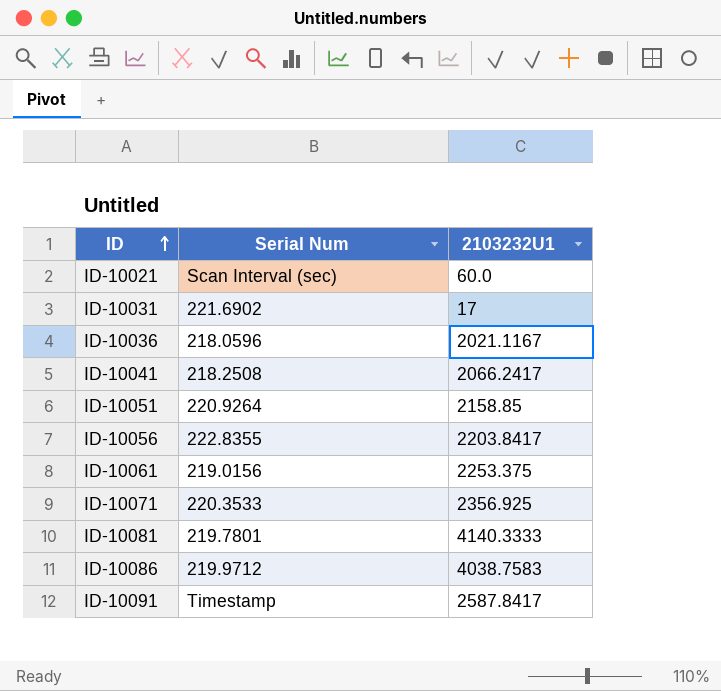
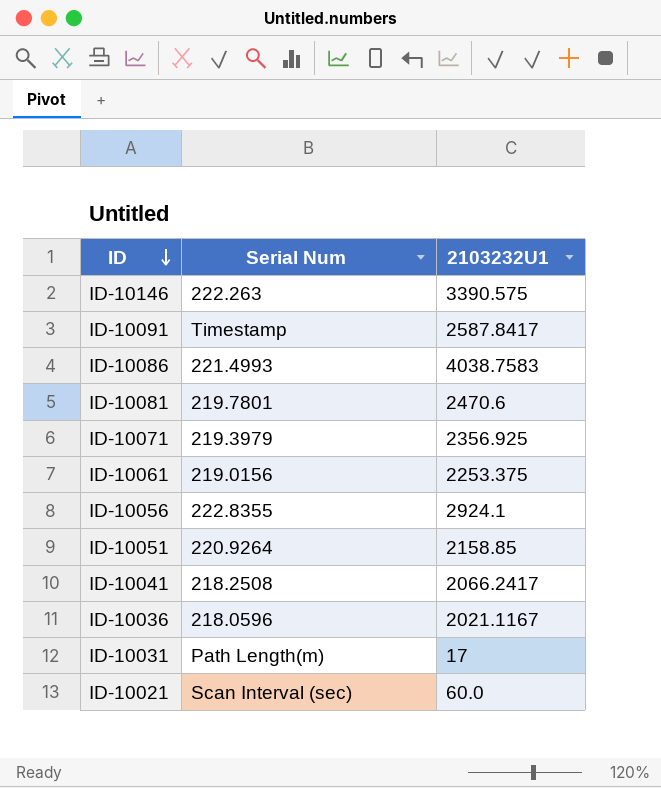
row order: ID ascending -> ID descending
row ID-10146: none -> 222.263 | 3390.575
ID-10086 | Serial Num: 219.9712 -> 221.4993
ID-10081 | 2103232U1: 4140.3333 -> 2470.6
ID-10071 | Serial Num: 220.3533 -> 219.3979
ID-10056 | 2103232U1: 2203.8417 -> 2924.1
ID-10031 | Serial Num: 221.6902 -> Path Length(m)

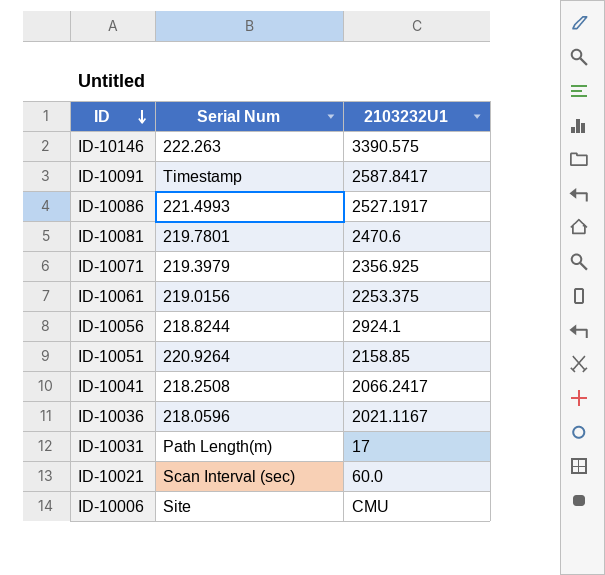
ID-10086 | 2103232U1: 4038.7583 -> 2527.1917
ID-10056 | Serial Num: 222.8355 -> 218.8244
row ID-10006: none -> Site | CMU

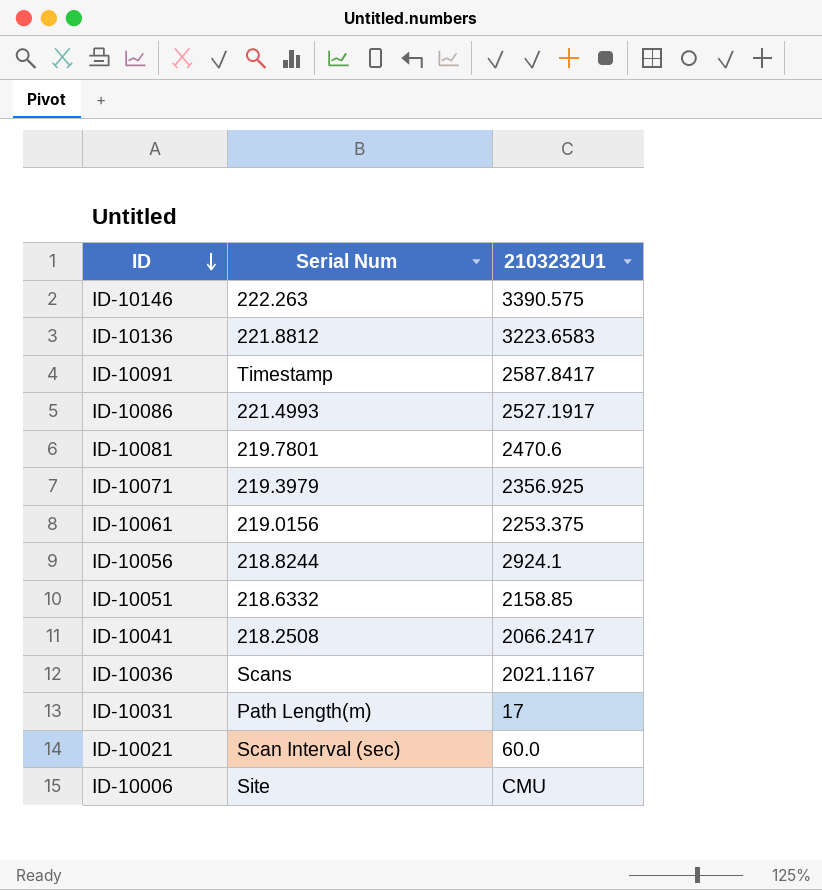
row ID-10136: none -> 221.8812 | 3223.6583
ID-10051 | Serial Num: 220.9264 -> 218.6332
ID-10036 | Serial Num: 218.0596 -> Scans

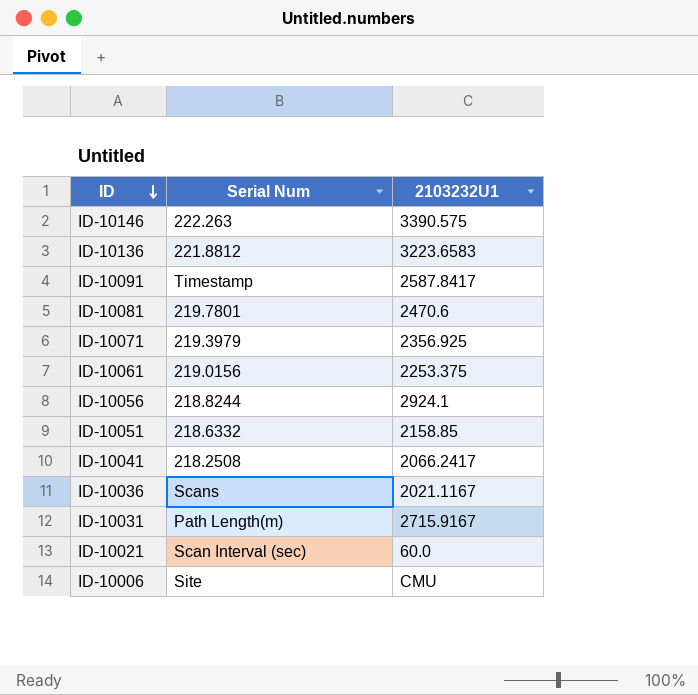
row ID-10086: 221.4993 | 2527.1917 -> none
ID-10031 | 2103232U1: 17 -> 2715.9167

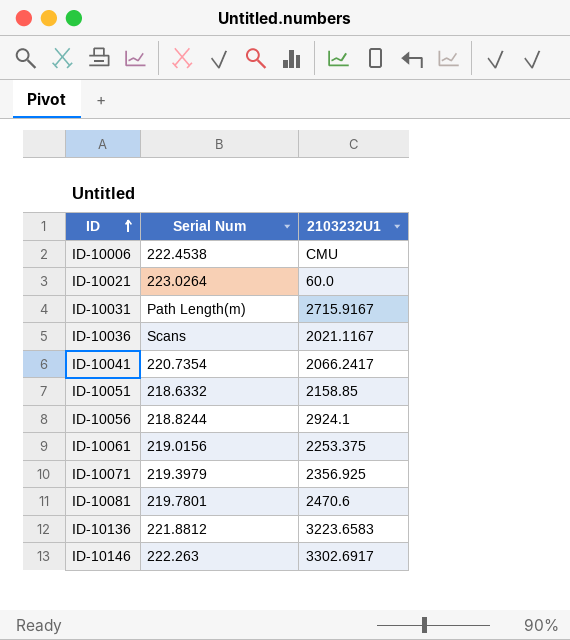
row order: ID descending -> ID ascending
row ID-10091: Timestamp | 2587.8417 -> none
ID-10006 | Serial Num: Site -> 222.4538
ID-10021 | Serial Num: Scan Interval (sec) -> 223.0264
ID-10041 | Serial Num: 218.2508 -> 220.7354
ID-10146 | 2103232U1: 3390.575 -> 3302.6917

